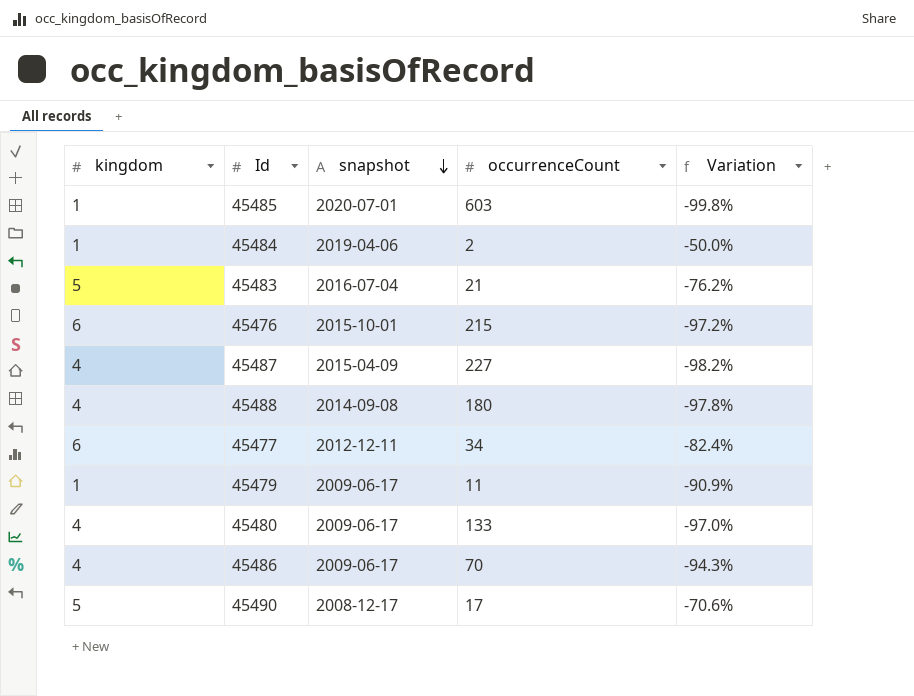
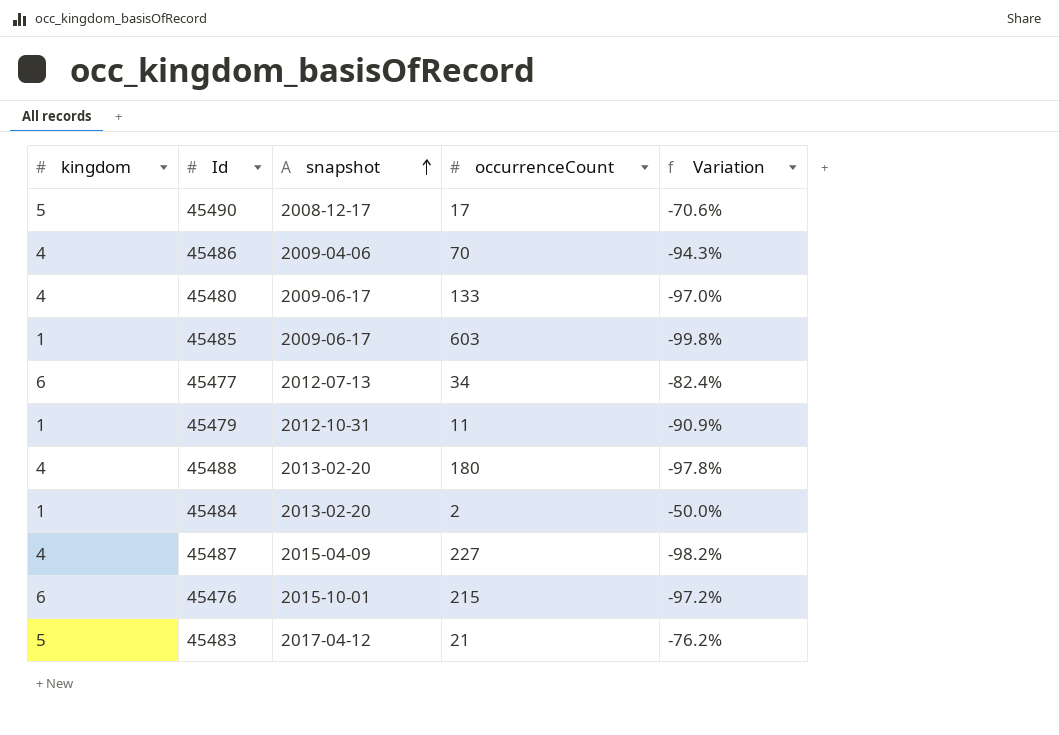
row order: snapshot descending -> snapshot ascending
45486 | snapshot: 2009-06-17 -> 2009-04-06
45485 | snapshot: 2020-07-01 -> 2009-06-17
45477 | snapshot: 2012-12-11 -> 2012-07-13
45479 | snapshot: 2009-06-17 -> 2012-10-31
45488 | snapshot: 2014-09-08 -> 2013-02-20
45484 | snapshot: 2019-04-06 -> 2013-02-20
45483 | snapshot: 2016-07-04 -> 2017-04-12

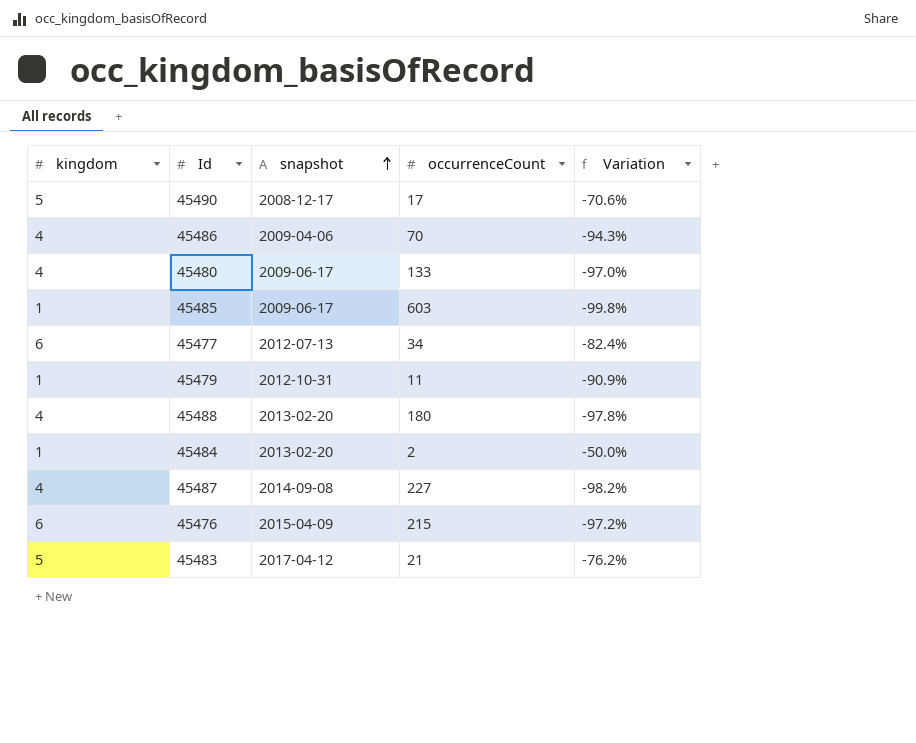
45487 | snapshot: 2015-04-09 -> 2014-09-08
45476 | snapshot: 2015-10-01 -> 2015-04-09

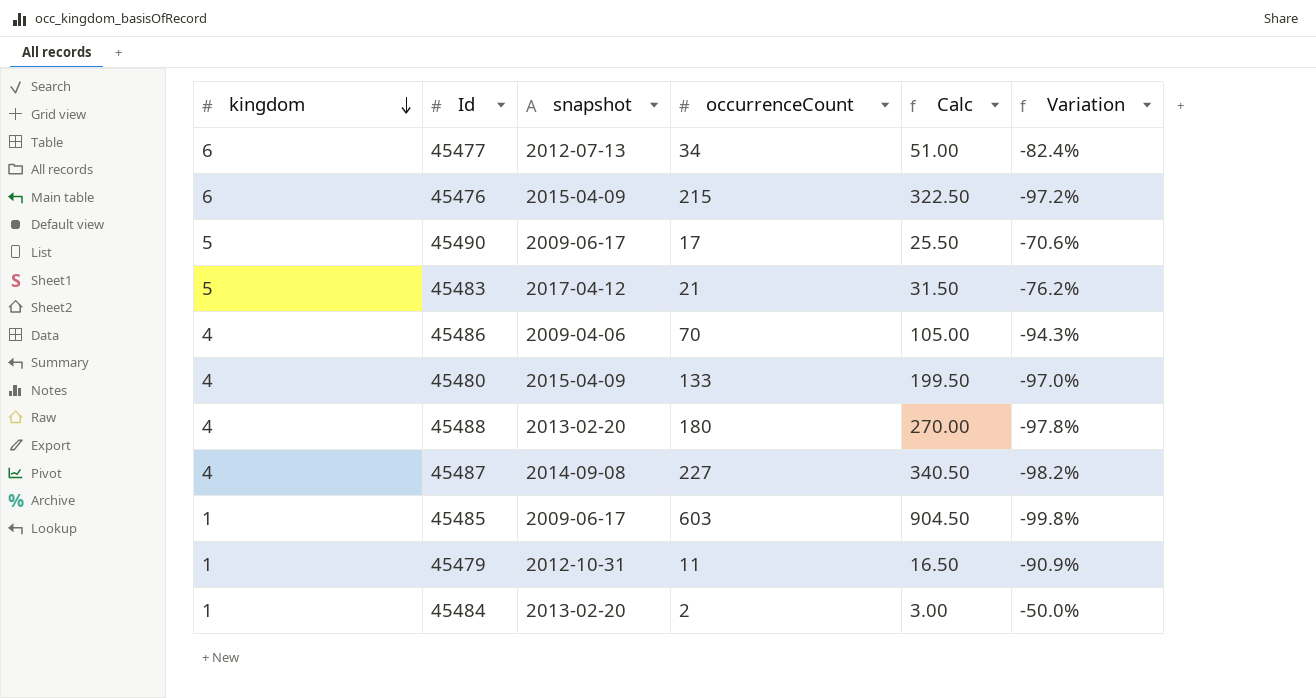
row order: snapshot ascending -> kingdom descending
column Calc | formula: none -> [occurrenceCount] * 1.5
45490 | snapshot: 2008-12-17 -> 2009-06-17
45480 | snapshot: 2009-06-17 -> 2015-04-09

